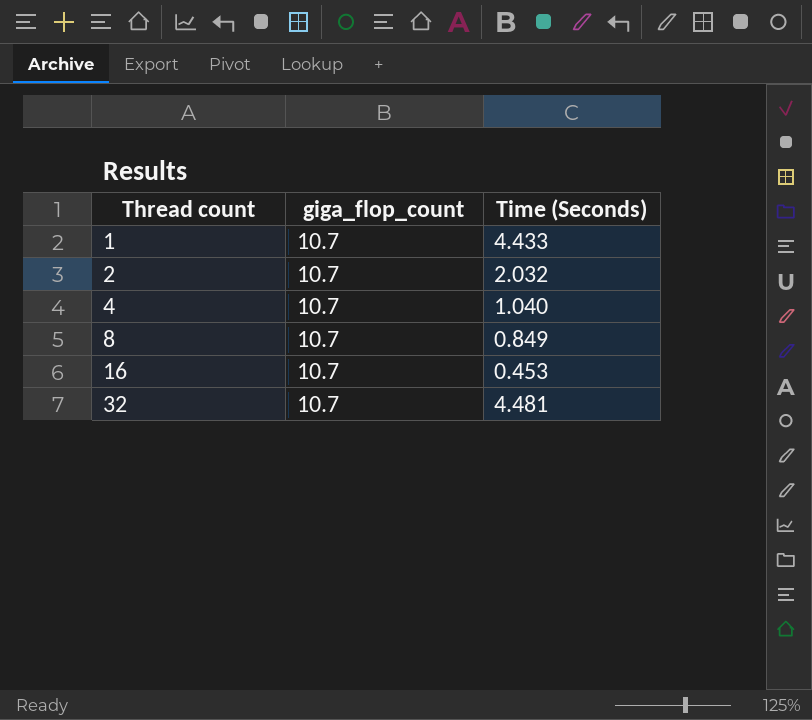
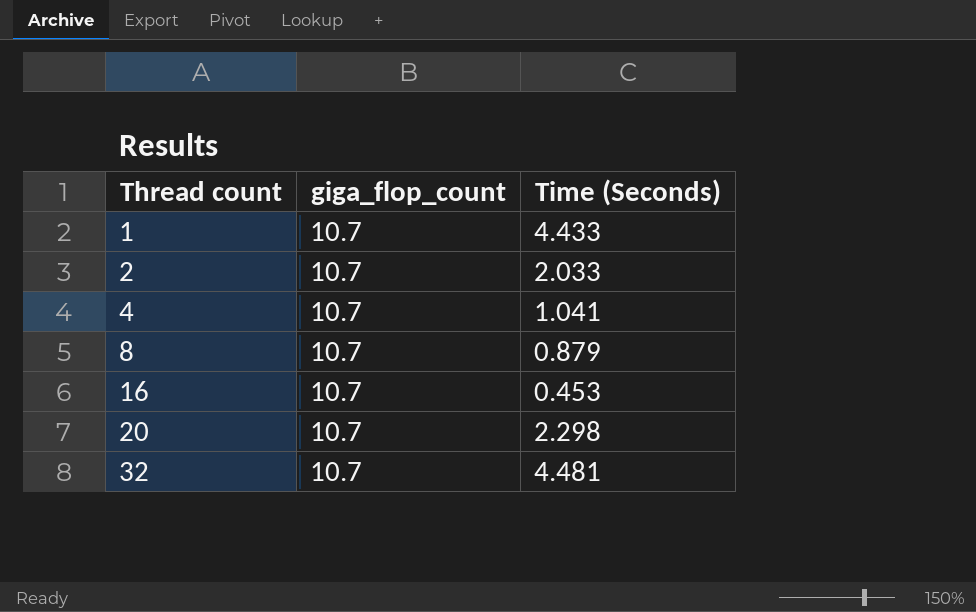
2 | Time (Seconds): 2.032 -> 2.033
4 | Time (Seconds): 1.040 -> 1.041
8 | Time (Seconds): 0.849 -> 0.879
row 20: none -> 10.7 | 2.298

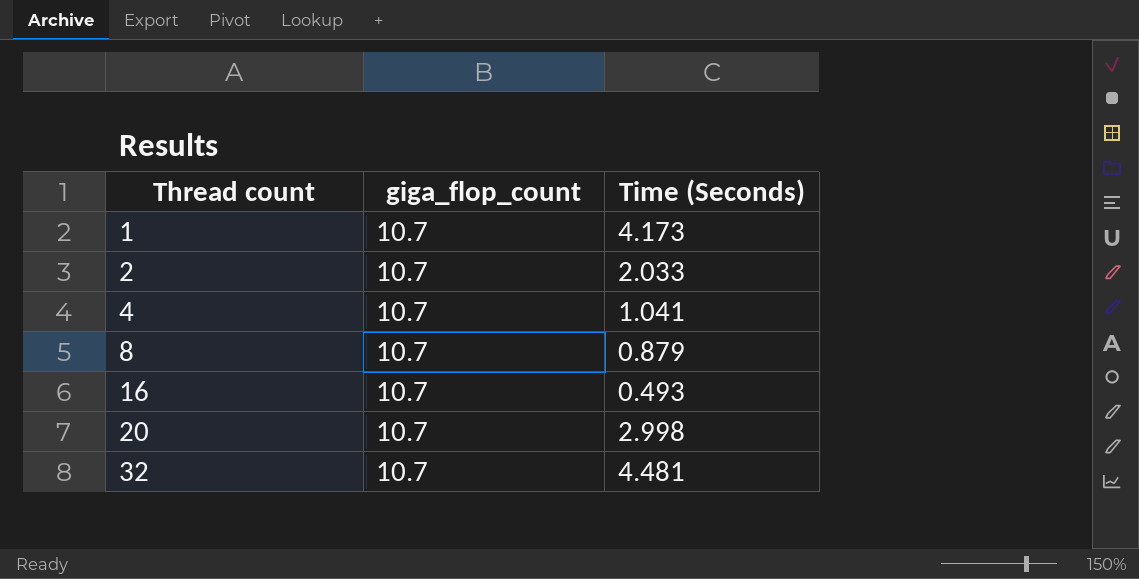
1 | Time (Seconds): 4.433 -> 4.173
16 | Time (Seconds): 0.453 -> 0.493
20 | Time (Seconds): 2.298 -> 2.998

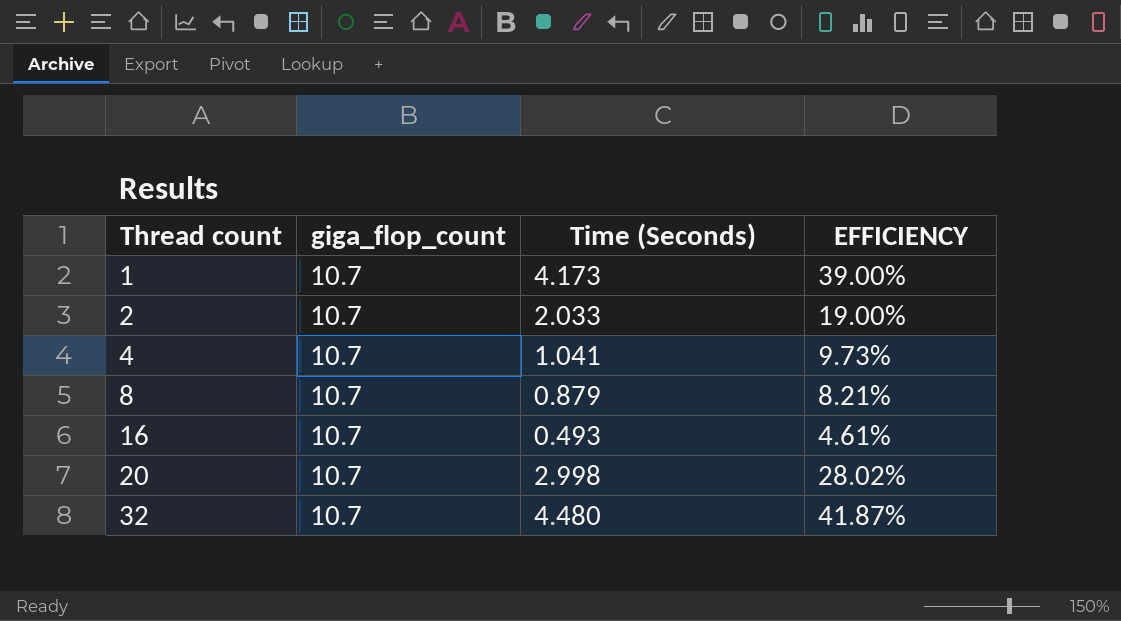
column EFFICIENCY | formula: none -> [Time (Seconds)] / [giga_flop_count]
32 | Time (Seconds): 4.481 -> 4.480

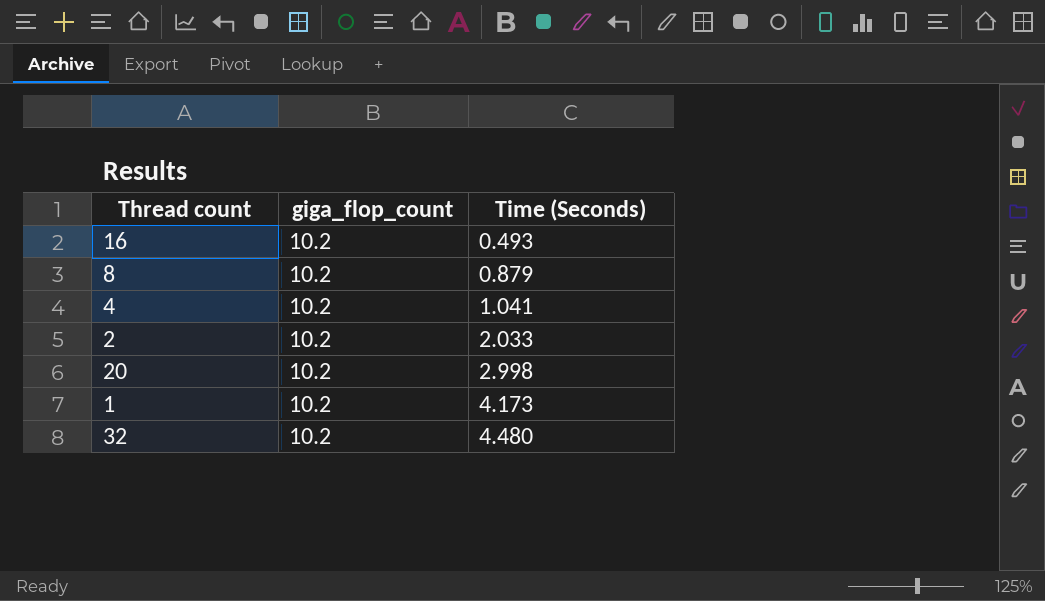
row order: Thread count ascending -> Time (Seconds) ascending
column EFFICIENCY | formula: [Time (Seconds)] / [giga_flop_count] -> none
16 | giga_flop_count: 10.7 -> 10.2
8 | giga_flop_count: 10.7 -> 10.2
4 | giga_flop_count: 10.7 -> 10.2
2 | giga_flop_count: 10.7 -> 10.2
20 | giga_flop_count: 10.7 -> 10.2
1 | giga_flop_count: 10.7 -> 10.2
32 | giga_flop_count: 10.7 -> 10.2

